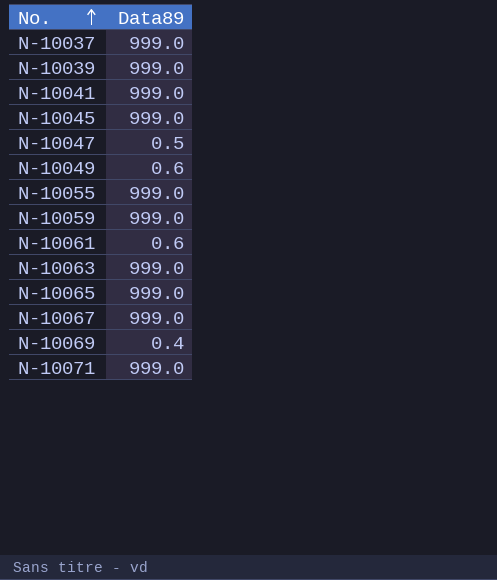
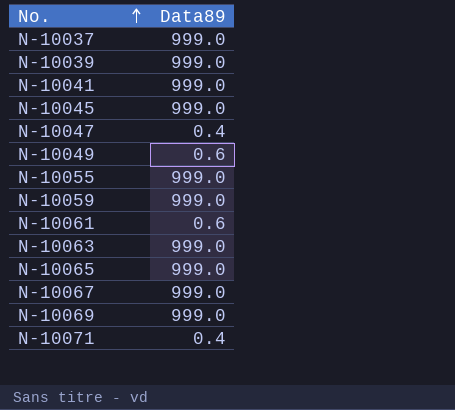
N-10047 | Data89: 0.5 -> 0.4
N-10069 | Data89: 0.4 -> 999.0
N-10071 | Data89: 999.0 -> 0.4

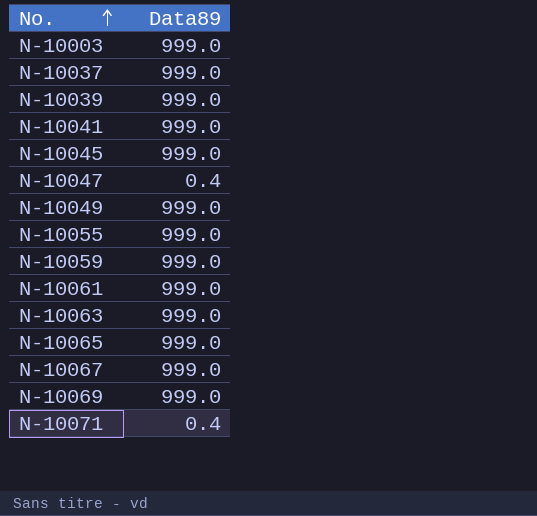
row N-10003: none -> 999.0
N-10049 | Data89: 0.6 -> 999.0
N-10061 | Data89: 0.6 -> 999.0

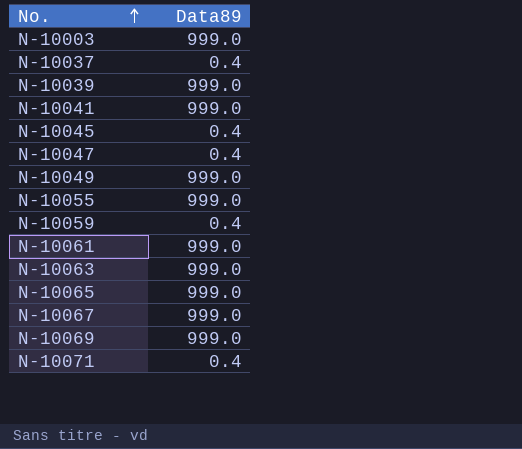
N-10037 | Data89: 999.0 -> 0.4
N-10045 | Data89: 999.0 -> 0.4
N-10059 | Data89: 999.0 -> 0.4

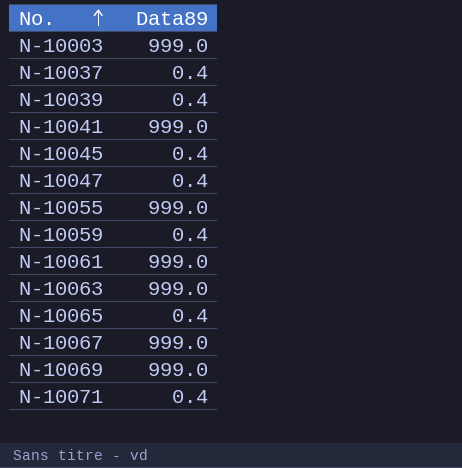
row N-10049: 999.0 -> none
N-10039 | Data89: 999.0 -> 0.4
N-10065 | Data89: 999.0 -> 0.4

